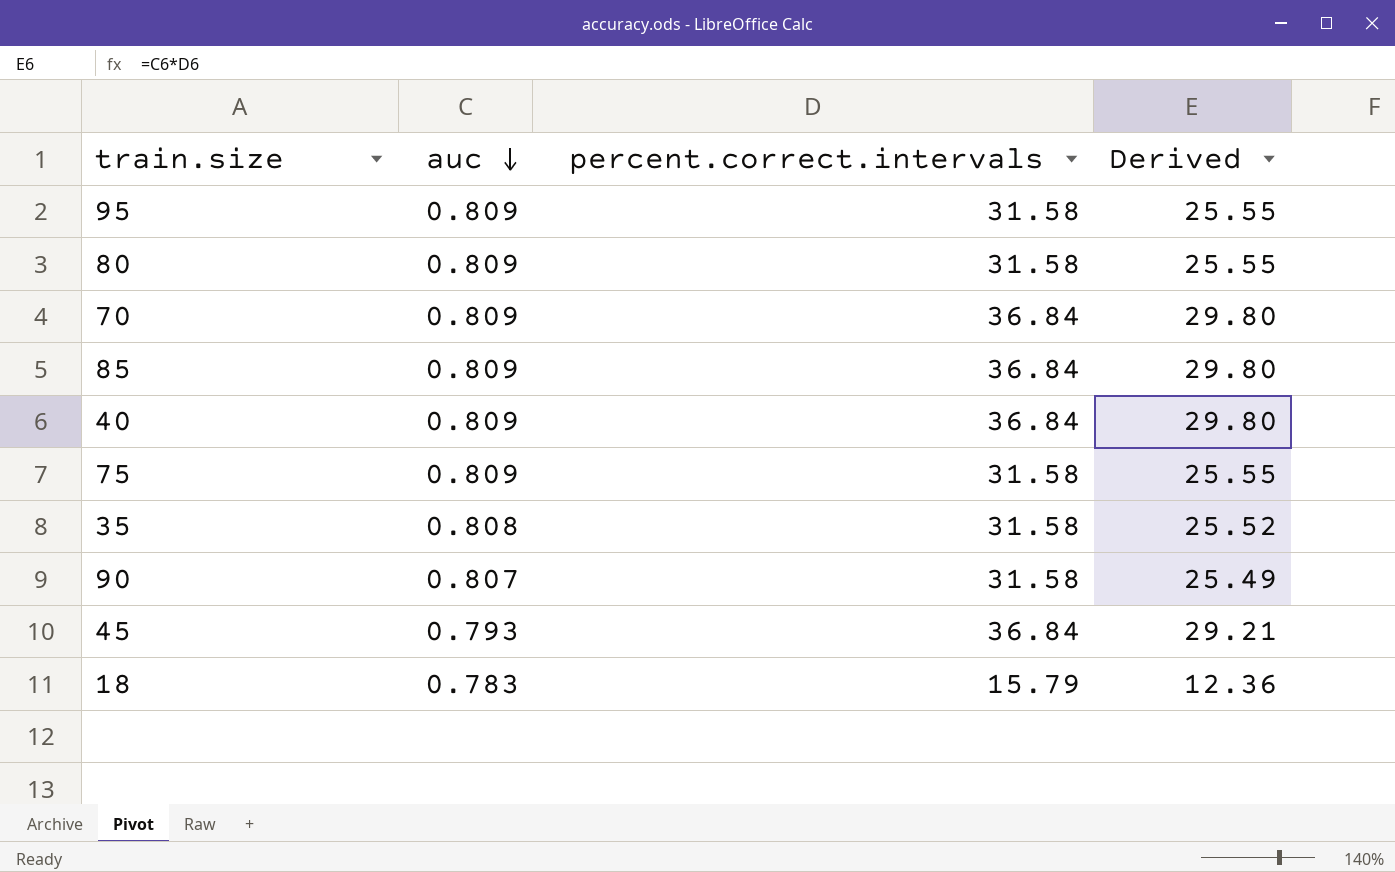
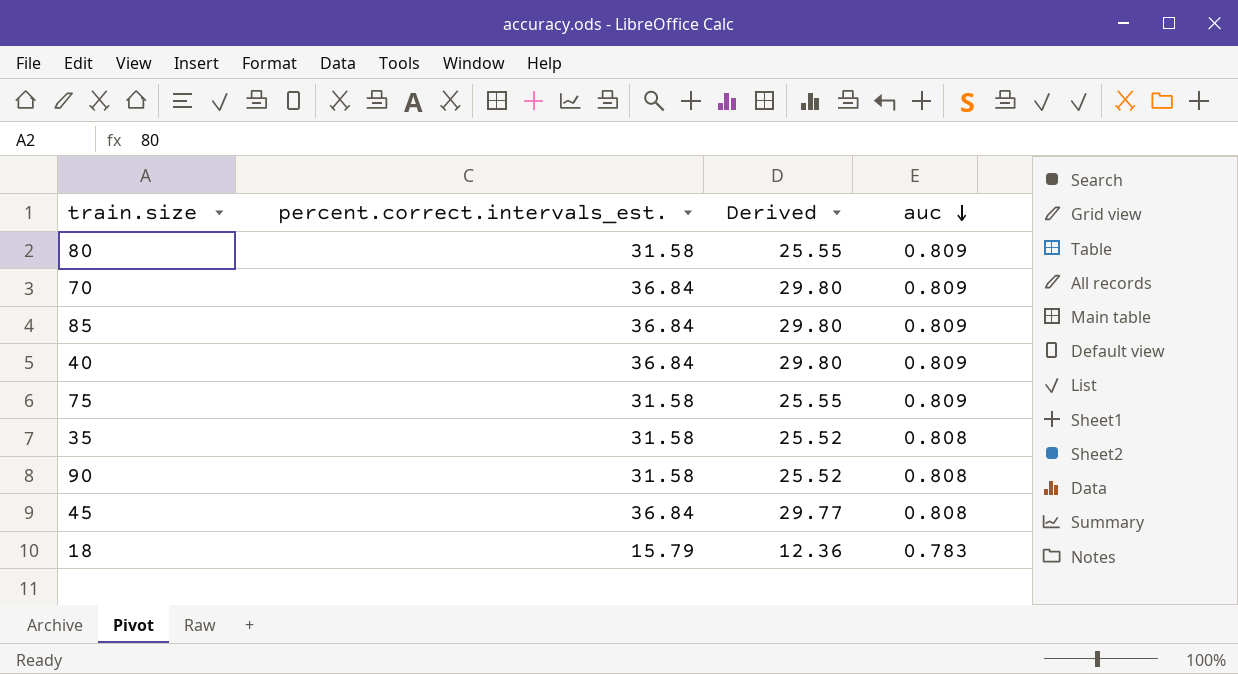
column name: percent.correct.intervals -> percent.correct.intervals_est.
column auc | position: 2 -> 4
row 95: 0.809 | 31.58 | 25.55 -> none
90 | Derived: 25.49 -> 25.52
90 | auc: 0.807 -> 0.808
45 | Derived: 29.21 -> 29.77
45 | auc: 0.793 -> 0.808

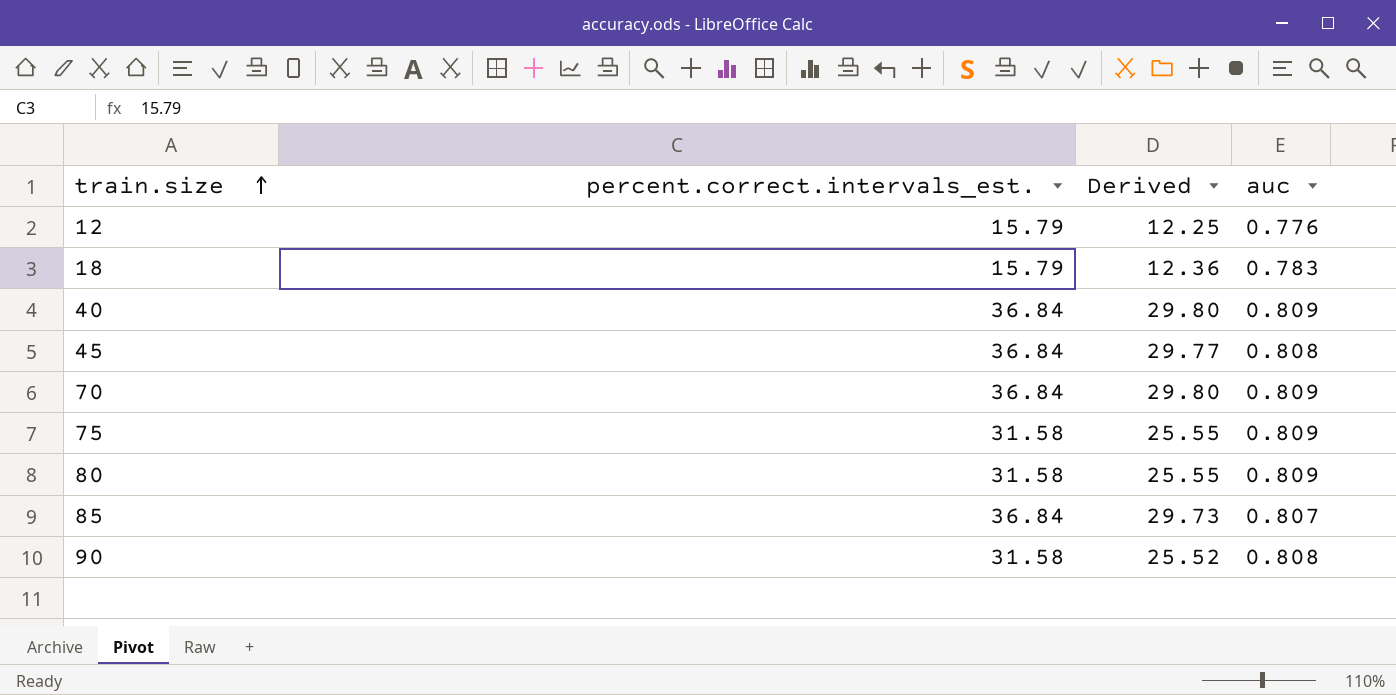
row order: auc descending -> train.size ascending
row 35: 31.58 | 25.52 | 0.808 -> none
row 12: none -> 15.79 | 12.25 | 0.776
85 | Derived: 29.80 -> 29.73
85 | auc: 0.809 -> 0.807

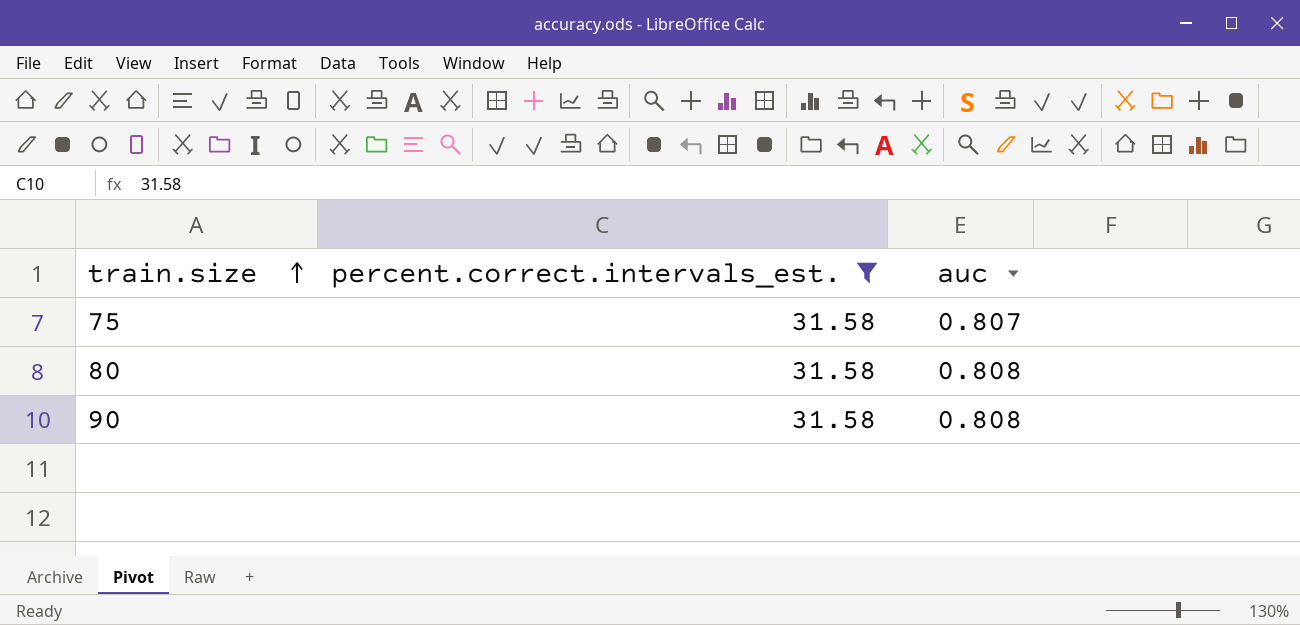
filter: none -> percent.correct.intervals_est. = 31.58
column Derived | formula: [percent.correct.intervals_est.] * [auc] -> none
75 | auc: 0.809 -> 0.807
80 | auc: 0.809 -> 0.808

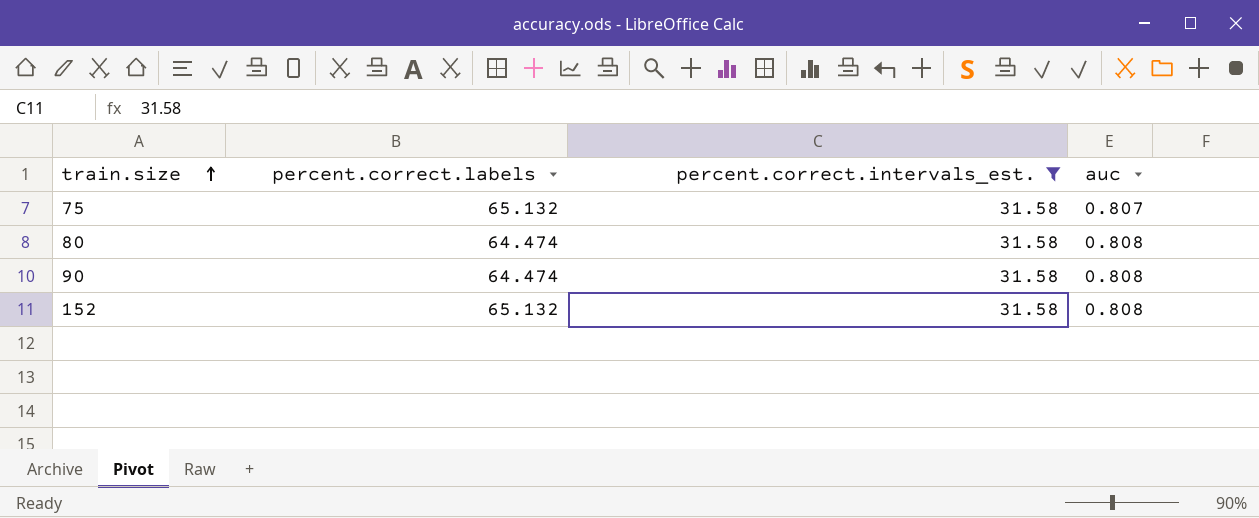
column percent.correct.labels | position: none -> 2
row 152: none -> 65.132 | 31.58 | 0.808

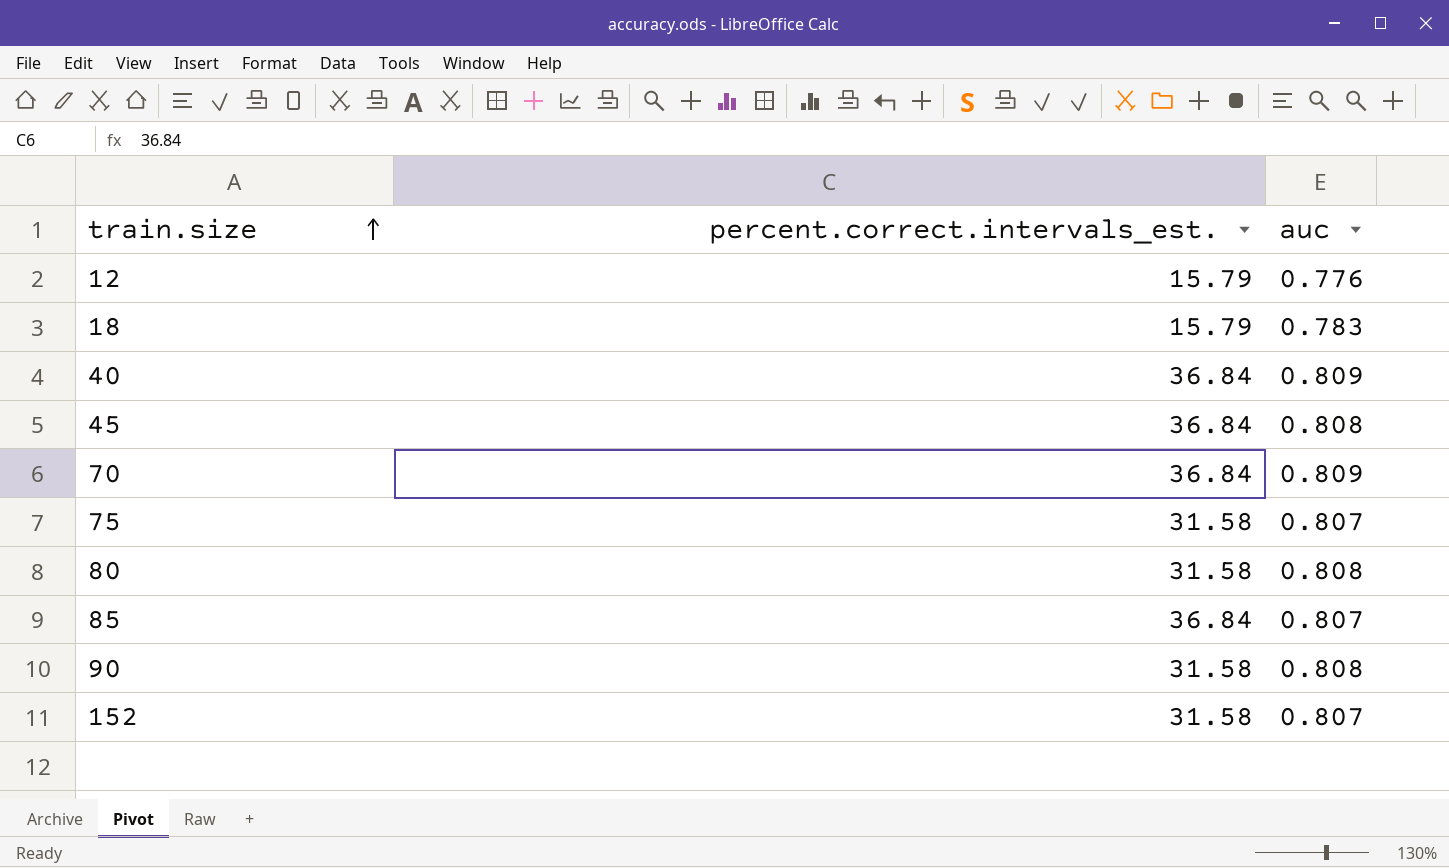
filter: percent.correct.intervals_est. = 31.58 -> none
column percent.correct.labels | position: 2 -> none
152 | auc: 0.808 -> 0.807

